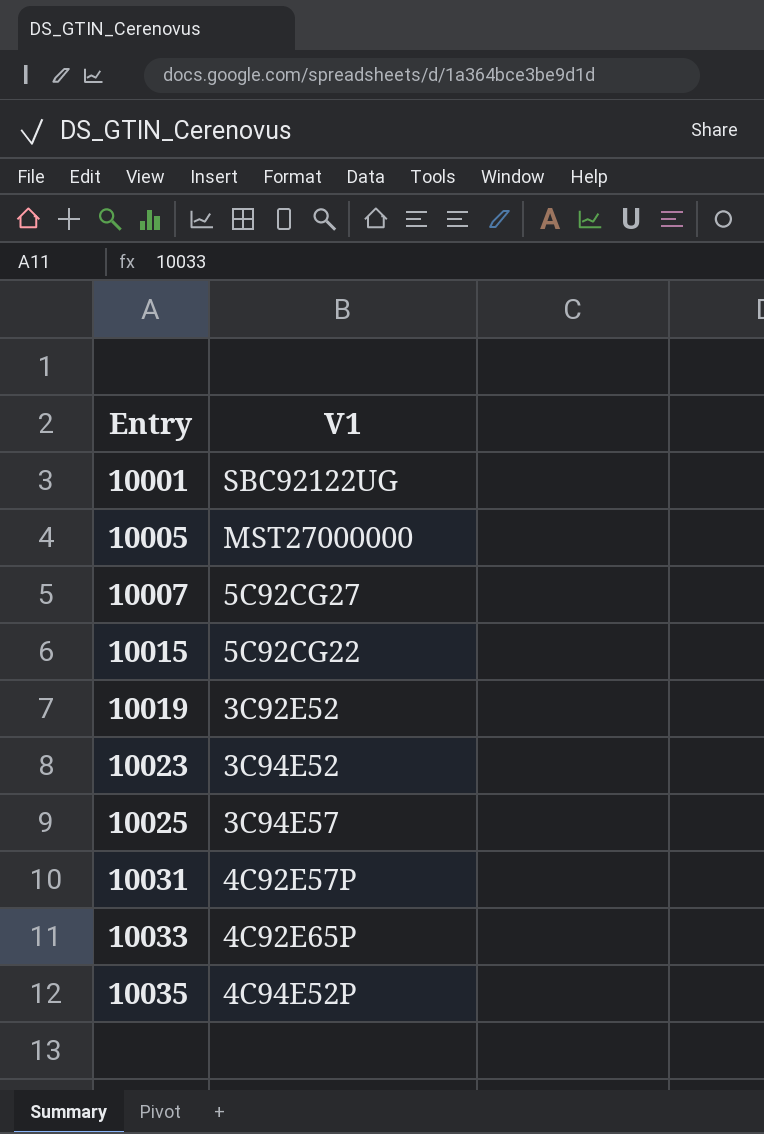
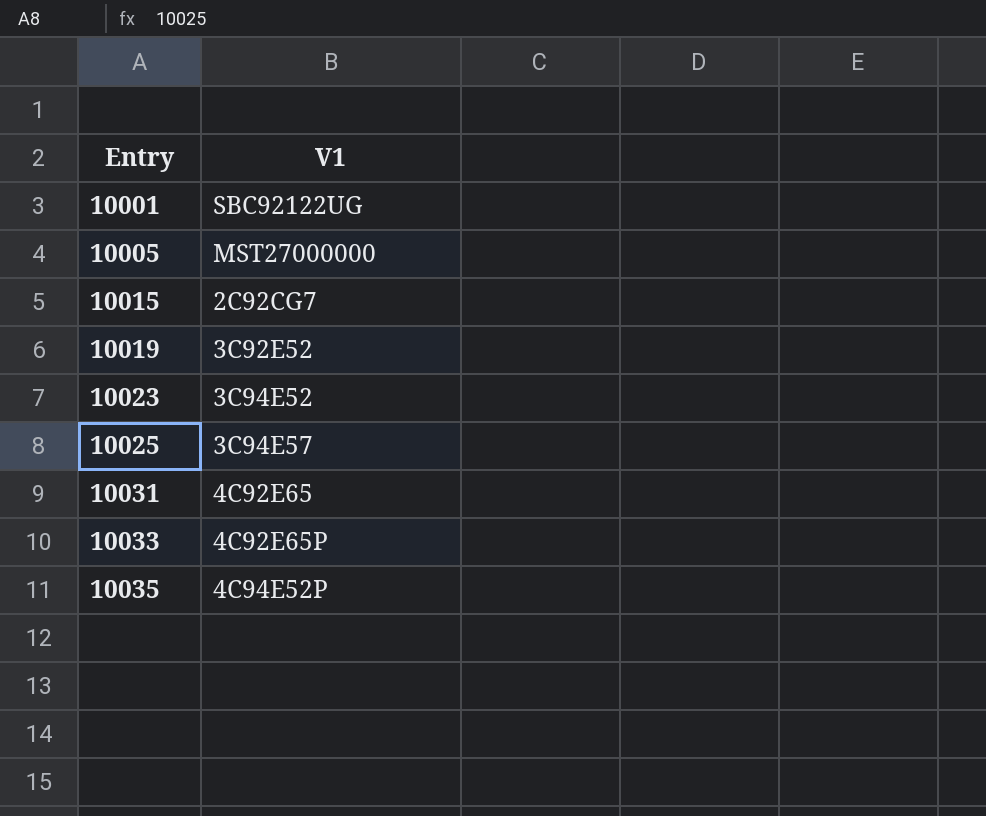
row 10007: 5C92CG27 -> none
10015 | V1: 5C92CG22 -> 2C92CG7
10031 | V1: 4C92E57P -> 4C92E65

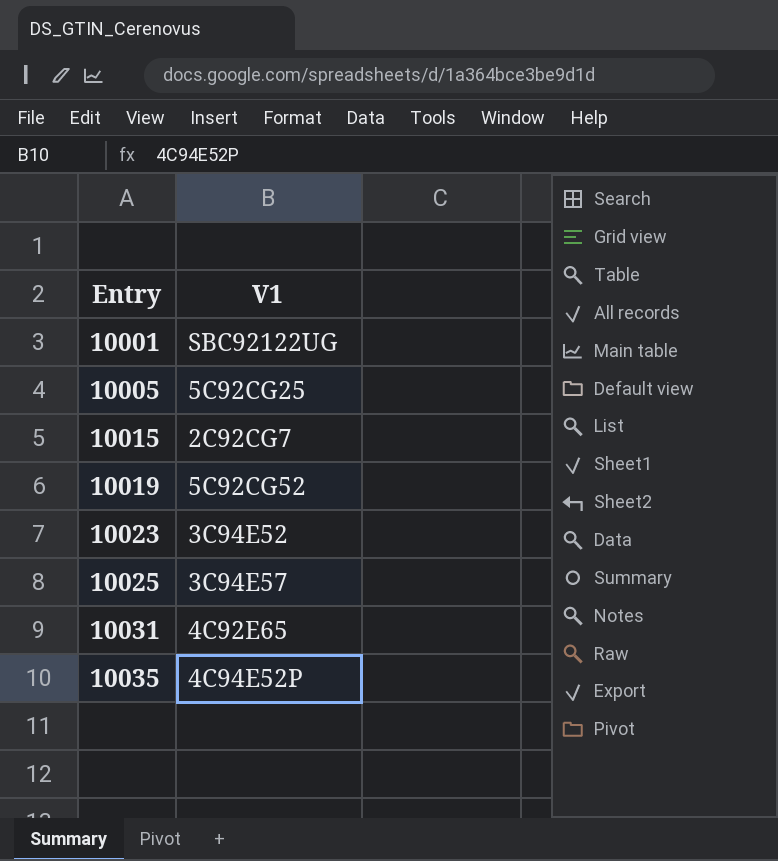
row 10033: 4C92E65P -> none
10005 | V1: MST27000000 -> 5C92CG25
10019 | V1: 3C92E52 -> 5C92CG52

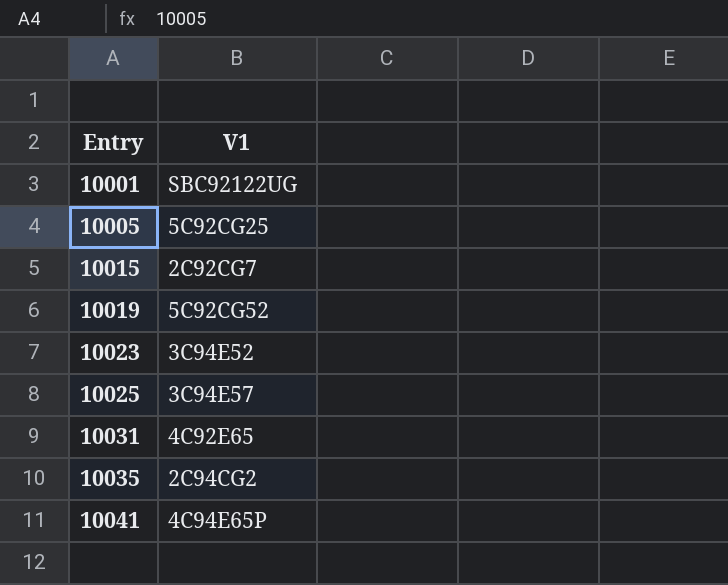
10035 | V1: 4C94E52P -> 2C94CG2
row 10041: none -> 4C94E65P

